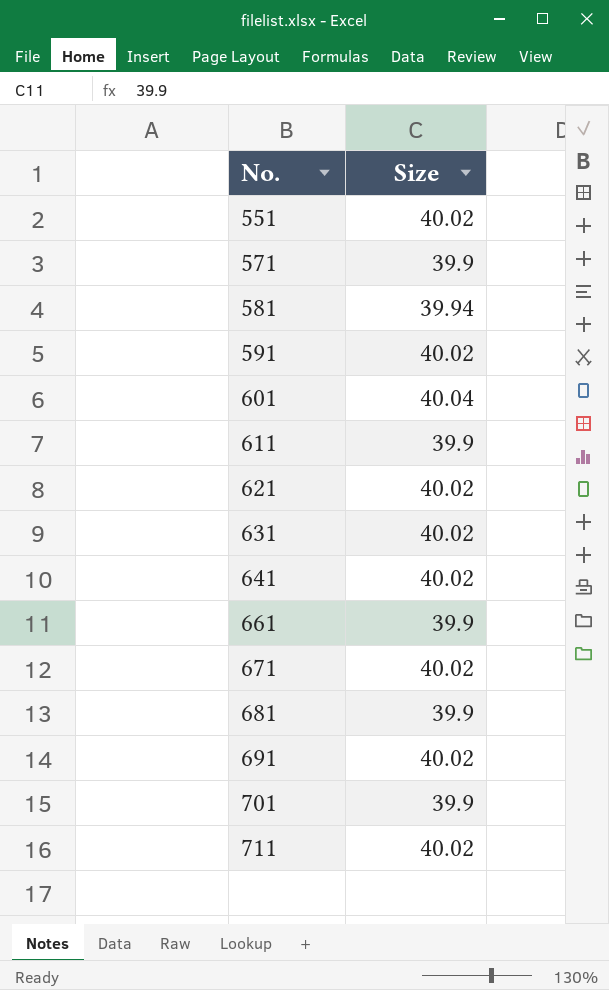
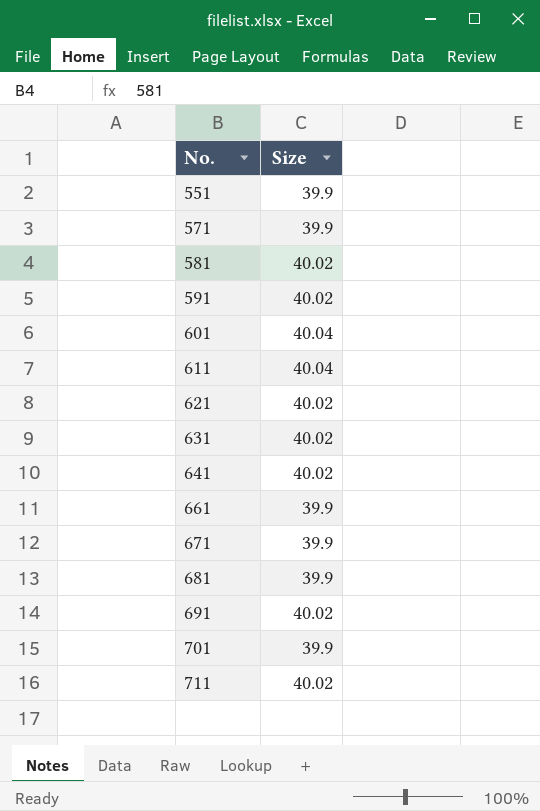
551 | Size: 40.02 -> 39.9
581 | Size: 39.94 -> 40.02
611 | Size: 39.9 -> 40.04
671 | Size: 40.02 -> 39.9

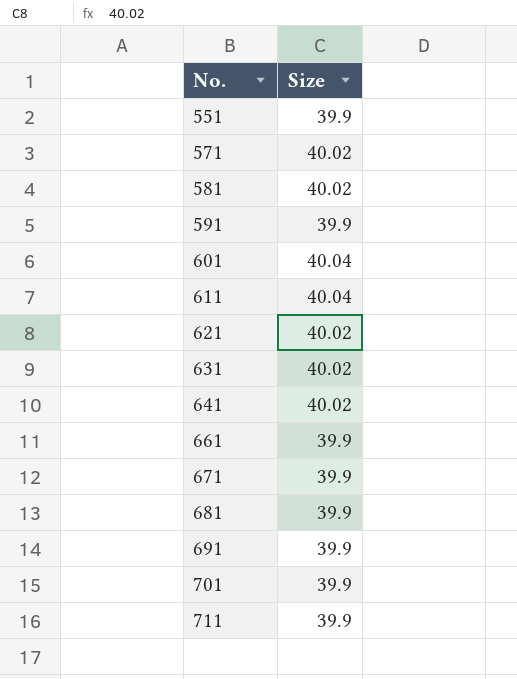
571 | Size: 39.9 -> 40.02
591 | Size: 40.02 -> 39.9
691 | Size: 40.02 -> 39.9
711 | Size: 40.02 -> 39.9

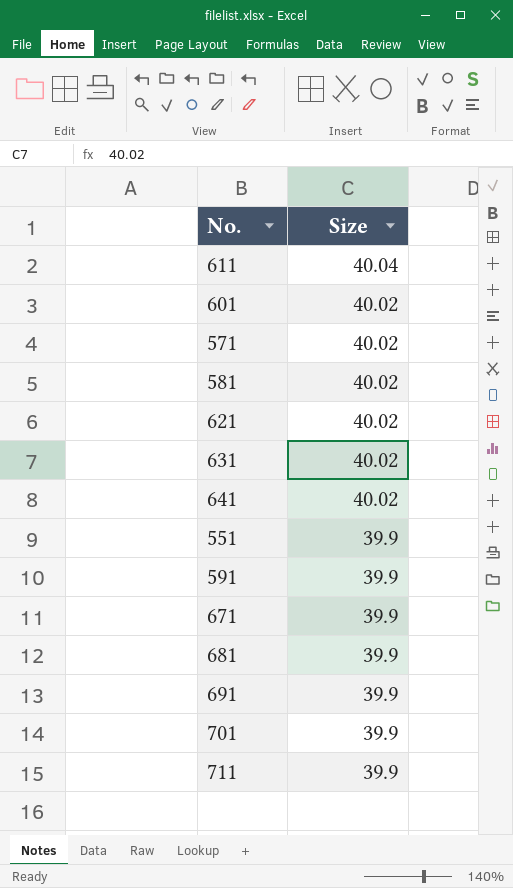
row order: No. ascending -> Size descending
row 661: 39.9 -> none
601 | Size: 40.04 -> 40.02

